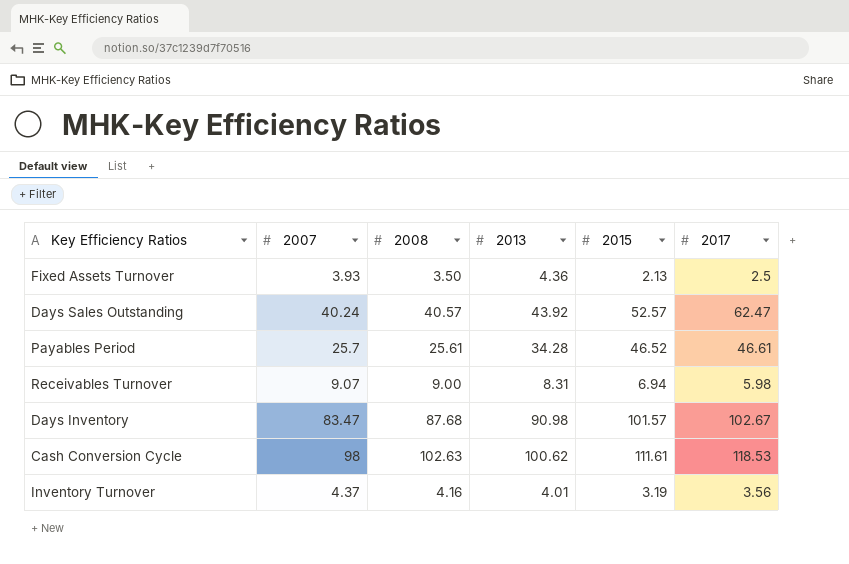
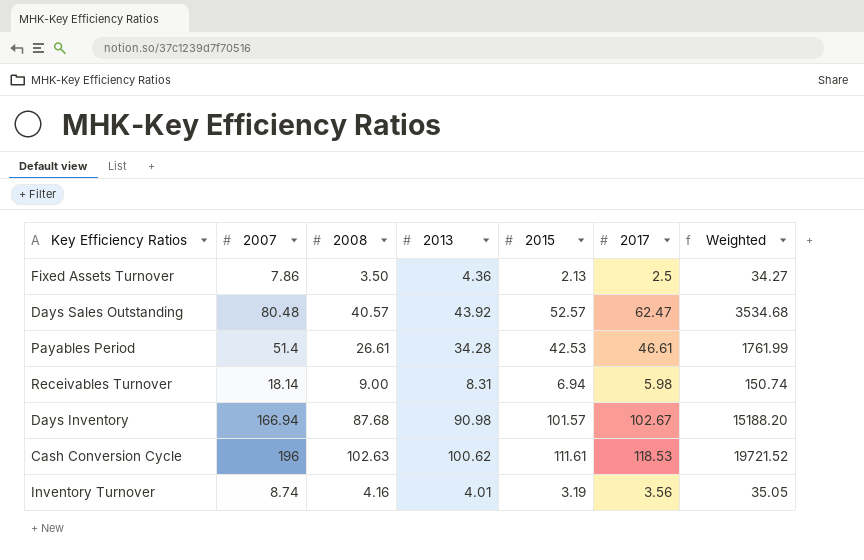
column Weighted | formula: none -> [2007] * [2013]
Fixed Assets Turnover | 2007: 3.93 -> 7.86
Days Sales Outstanding | 2007: 40.24 -> 80.48
Payables Period | 2007: 25.7 -> 51.4
Payables Period | 2008: 25.61 -> 26.61
Payables Period | 2015: 46.52 -> 42.53
Receivables Turnover | 2007: 9.07 -> 18.14
Days Inventory | 2007: 83.47 -> 166.94
Cash Conversion Cycle | 2007: 98 -> 196
Inventory Turnover | 2007: 4.37 -> 8.74

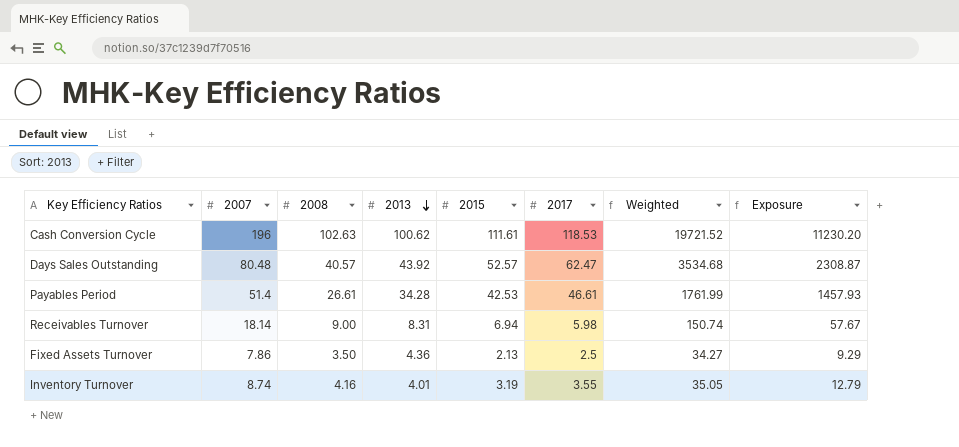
row order: none -> 2013 descending
column Exposure | formula: none -> [2013] * [2015]
row Days Inventory: 166.94 | 87.68 | 90.98 | 101.57 | 102.67 | 15188.20 -> none
Inventory Turnover | 2017: 3.56 -> 3.55

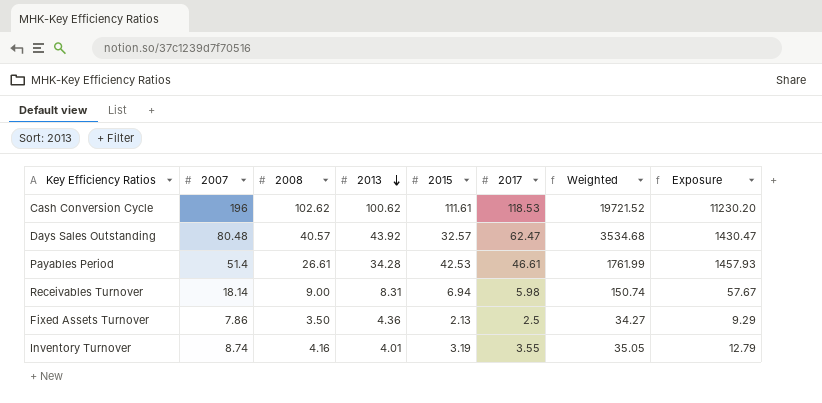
Cash Conversion Cycle | 2008: 102.63 -> 102.62
Days Sales Outstanding | 2015: 52.57 -> 32.57
Days Sales Outstanding | Exposure: 2308.87 -> 1430.47

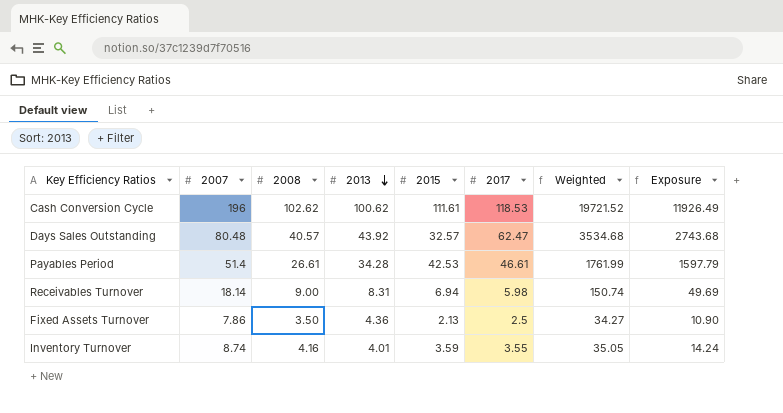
column Exposure | formula: [2013] * [2015] -> [2013] * [2017]
Inventory Turnover | 2015: 3.19 -> 3.59

